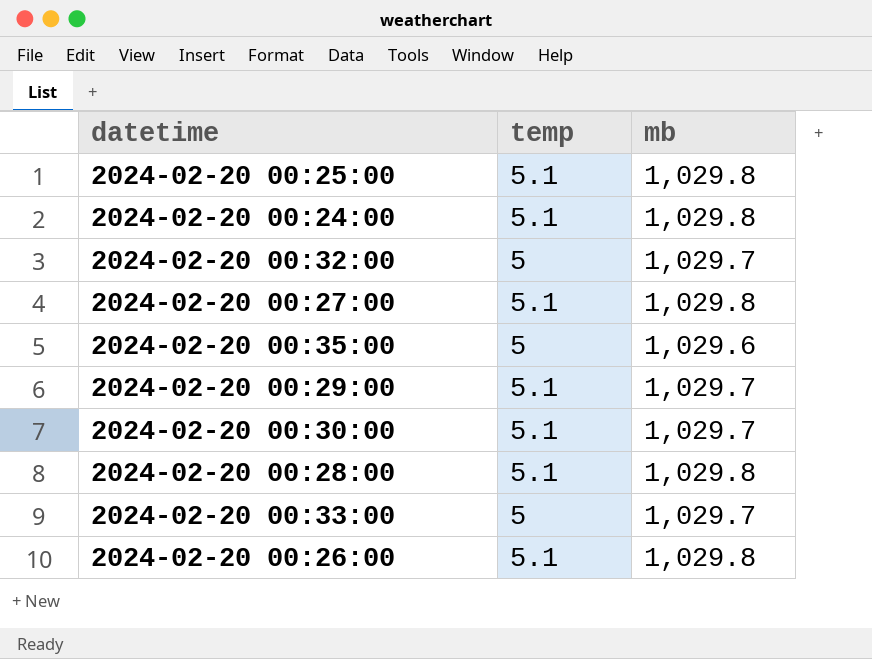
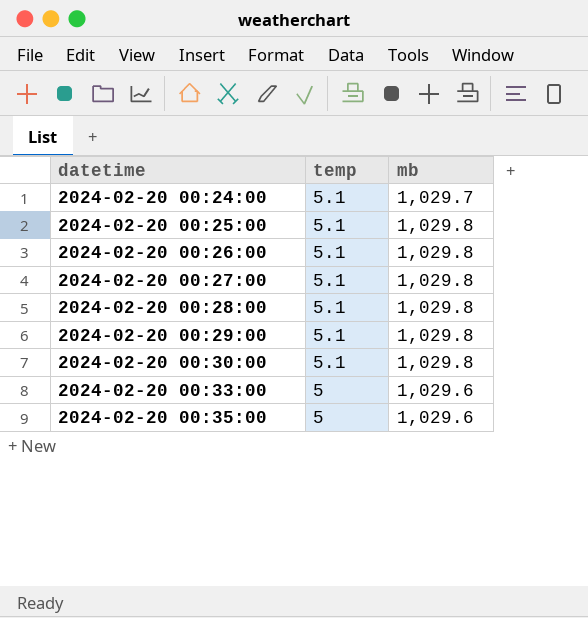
row order: none -> datetime ascending
row 2024-02-20 00:32:00: 5 | 1,029.7 -> none
2024-02-20 00:24:00 | mb: 1,029.8 -> 1,029.7
2024-02-20 00:29:00 | mb: 1,029.7 -> 1,029.8
2024-02-20 00:30:00 | mb: 1,029.7 -> 1,029.8
2024-02-20 00:33:00 | mb: 1,029.7 -> 1,029.6

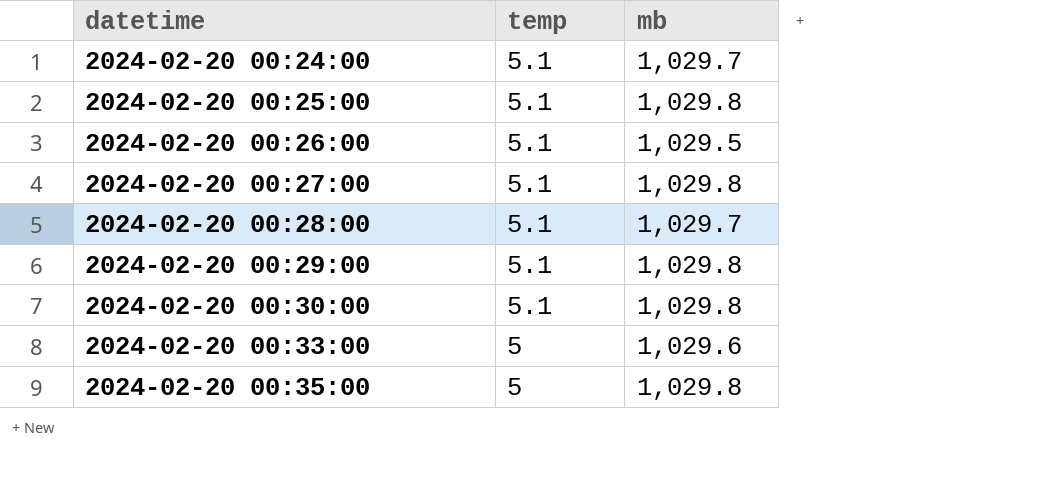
2024-02-20 00:26:00 | mb: 1,029.8 -> 1,029.5
2024-02-20 00:28:00 | mb: 1,029.8 -> 1,029.7
2024-02-20 00:35:00 | mb: 1,029.6 -> 1,029.8

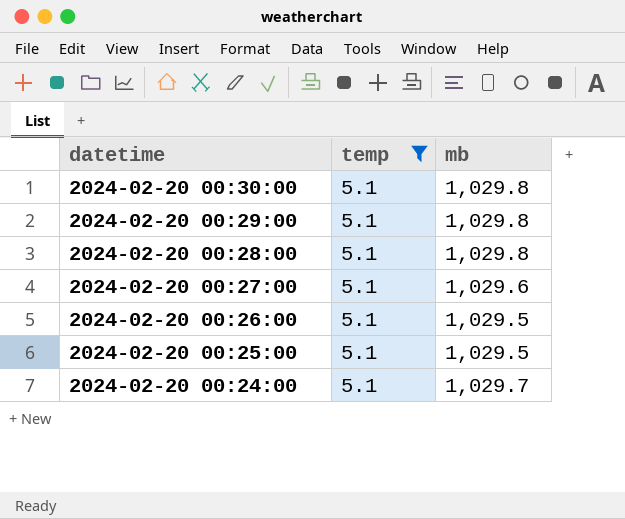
filter: none -> temp = 5.1
row order: datetime ascending -> datetime descending
2024-02-20 00:28:00 | mb: 1,029.7 -> 1,029.8
2024-02-20 00:27:00 | mb: 1,029.8 -> 1,029.6
2024-02-20 00:25:00 | mb: 1,029.8 -> 1,029.5

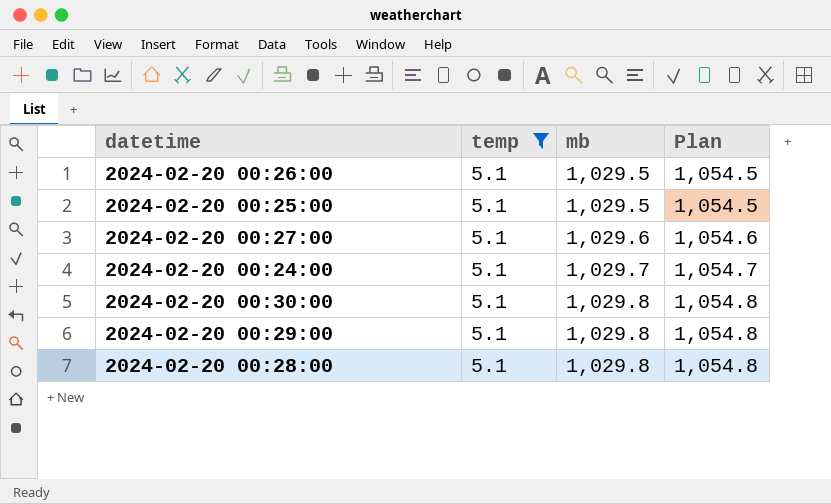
row order: datetime descending -> mb ascending
column Plan | formula: none -> [mb] + 25

